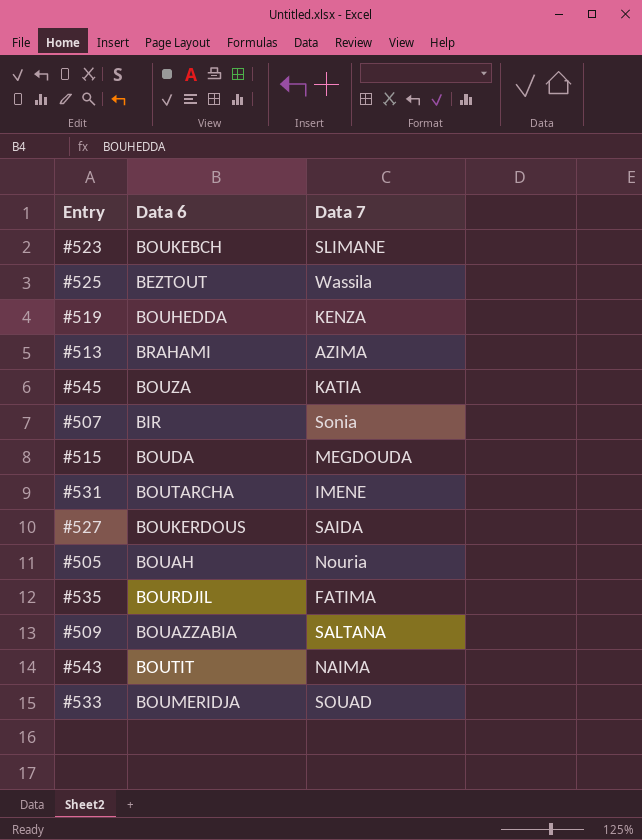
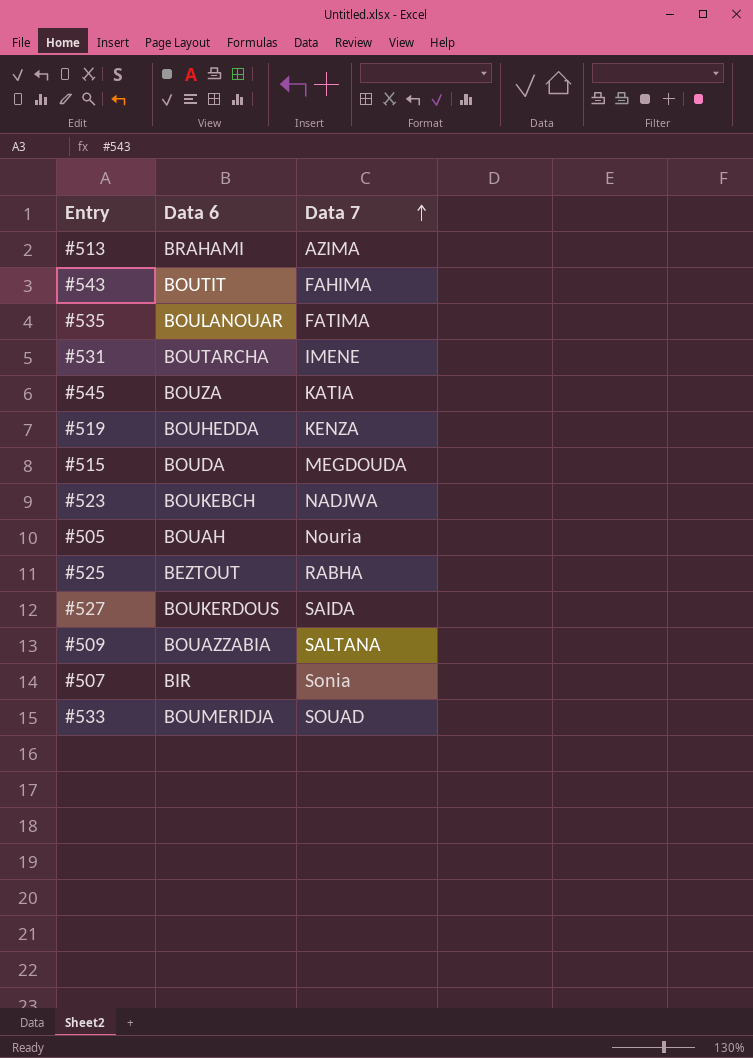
row order: none -> Data 7 ascending
#543 | Data 7: NAIMA -> FAHIMA
#535 | Data 6: BOURDJIL -> BOULANOUAR
#523 | Data 7: SLIMANE -> NADJWA
#525 | Data 7: Wassila -> RABHA

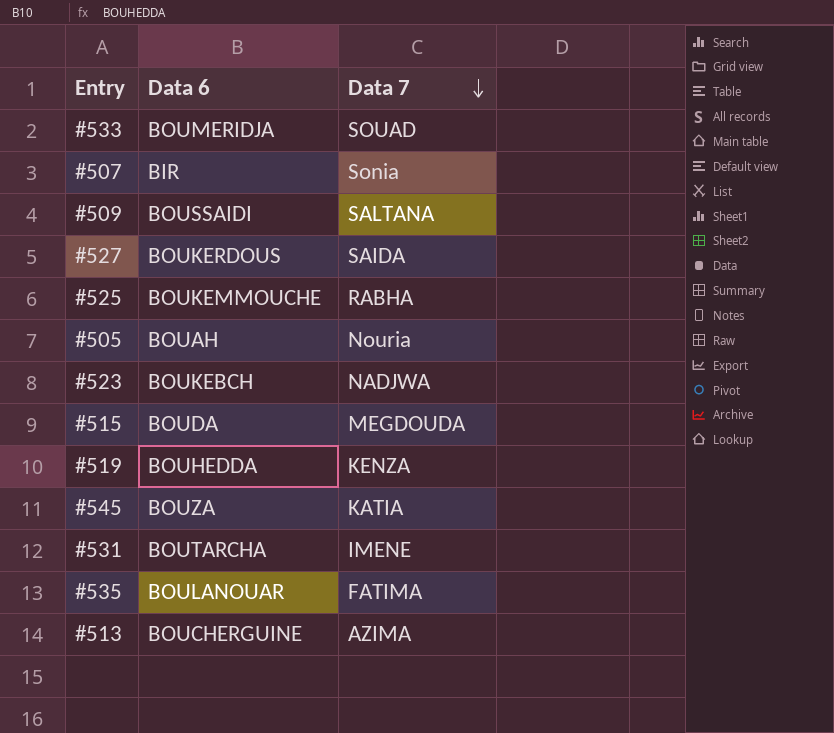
row order: Data 7 ascending -> Data 7 descending
row #543: BOUTIT | FAHIMA -> none
#509 | Data 6: BOUAZZABIA -> BOUSSAIDI
#525 | Data 6: BEZTOUT -> BOUKEMMOUCHE
#513 | Data 6: BRAHAMI -> BOUCHERGUINE

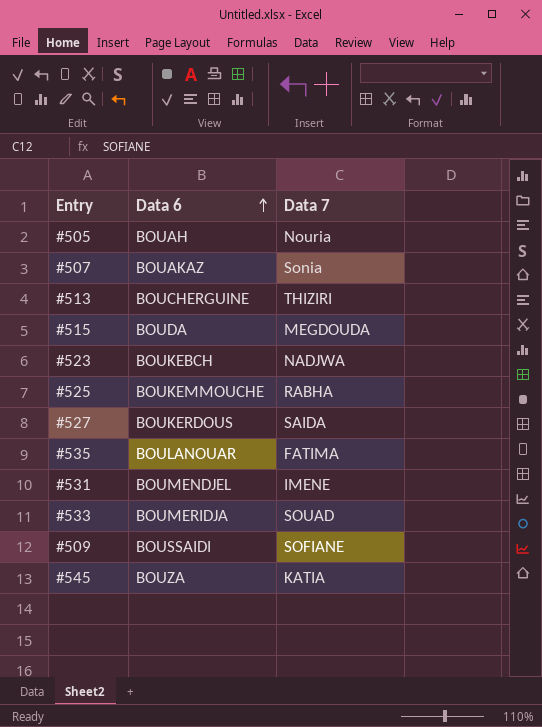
row order: Data 7 descending -> Data 6 ascending
row #519: BOUHEDDA | KENZA -> none
#507 | Data 6: BIR -> BOUAKAZ
#513 | Data 7: AZIMA -> THIZIRI
#531 | Data 6: BOUTARCHA -> BOUMENDJEL
#509 | Data 7: SALTANA -> SOFIANE

